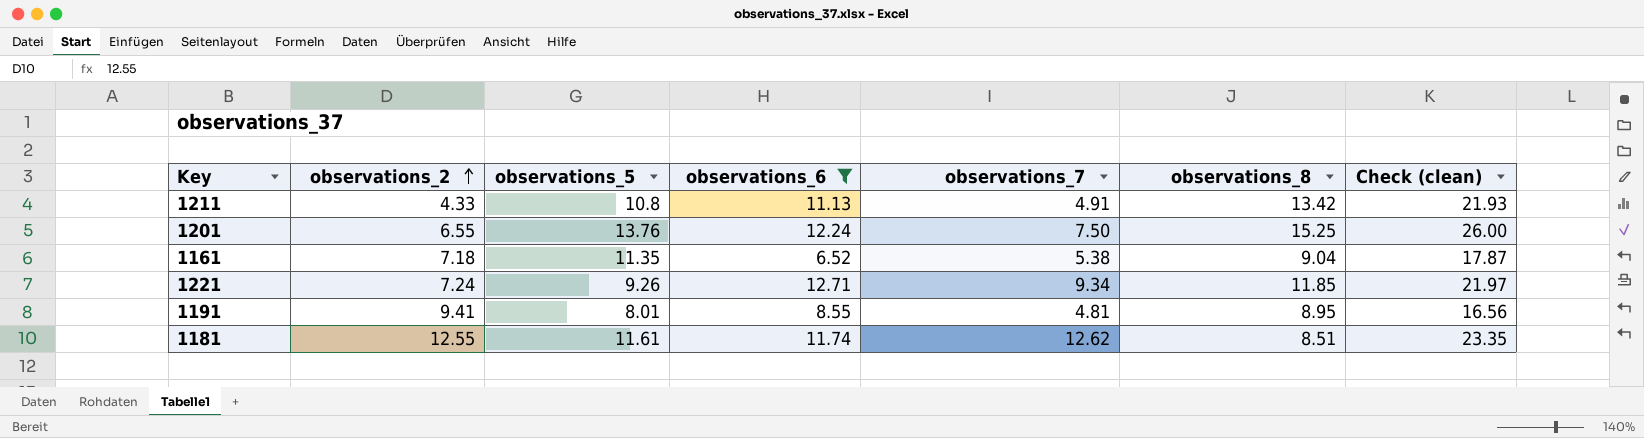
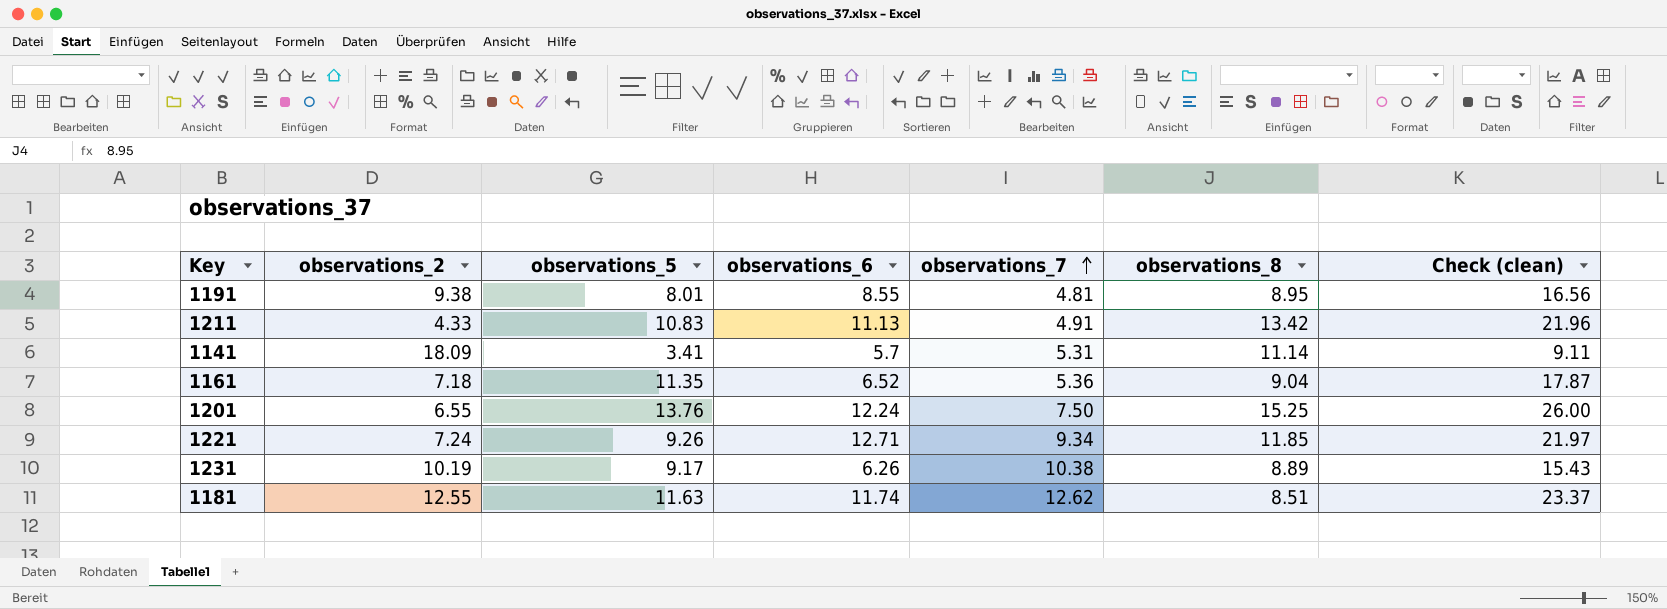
filter: observations_6 >= 6.52 -> none
row order: observations_2 ascending -> observations_7 ascending
1191 | observations_2: 9.41 -> 9.38
1211 | observations_5: 10.8 -> 10.83
1211 | Check (clean): 21.93 -> 21.96
1161 | observations_7: 5.38 -> 5.36
1181 | observations_5: 11.61 -> 11.63
1181 | Check (clean): 23.35 -> 23.37

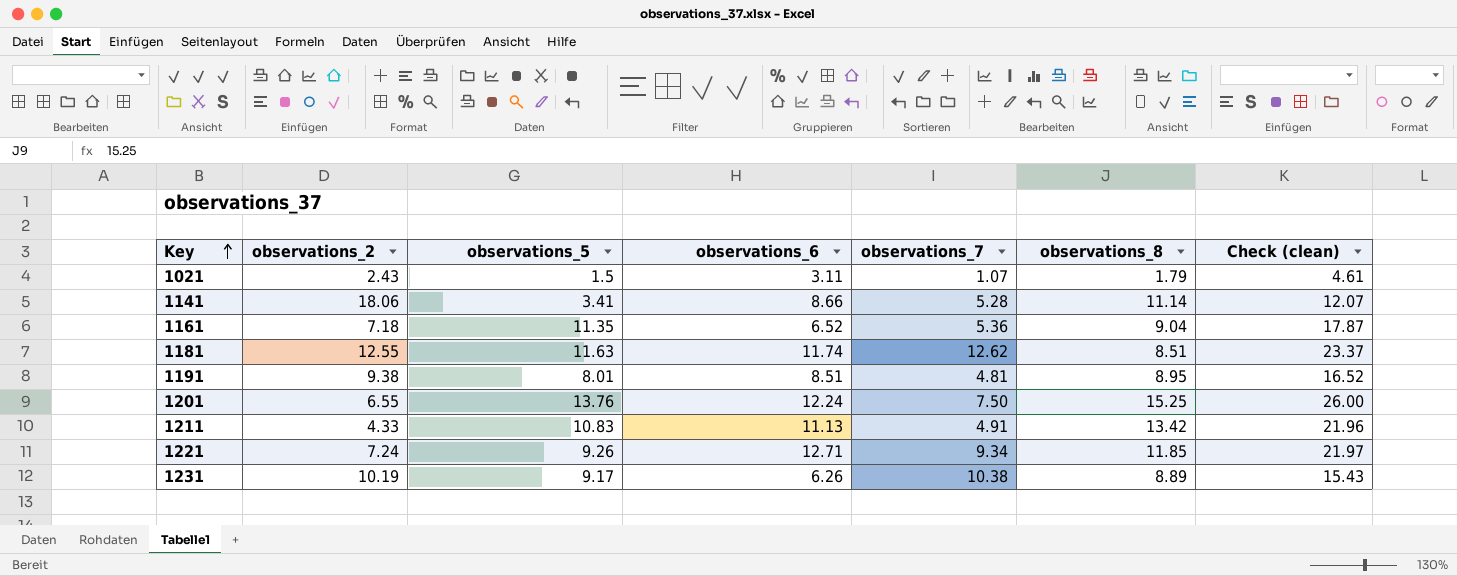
row order: observations_7 ascending -> Key ascending
row 1021: none -> 2.43 | 1.5 | 3.11 | 1.07 | 1.79 | 4.61
1141 | observations_2: 18.09 -> 18.06
1141 | observations_6: 5.7 -> 8.66
1141 | observations_7: 5.31 -> 5.28
1141 | Check (clean): 9.11 -> 12.07
1191 | observations_6: 8.55 -> 8.51
1191 | Check (clean): 16.56 -> 16.52

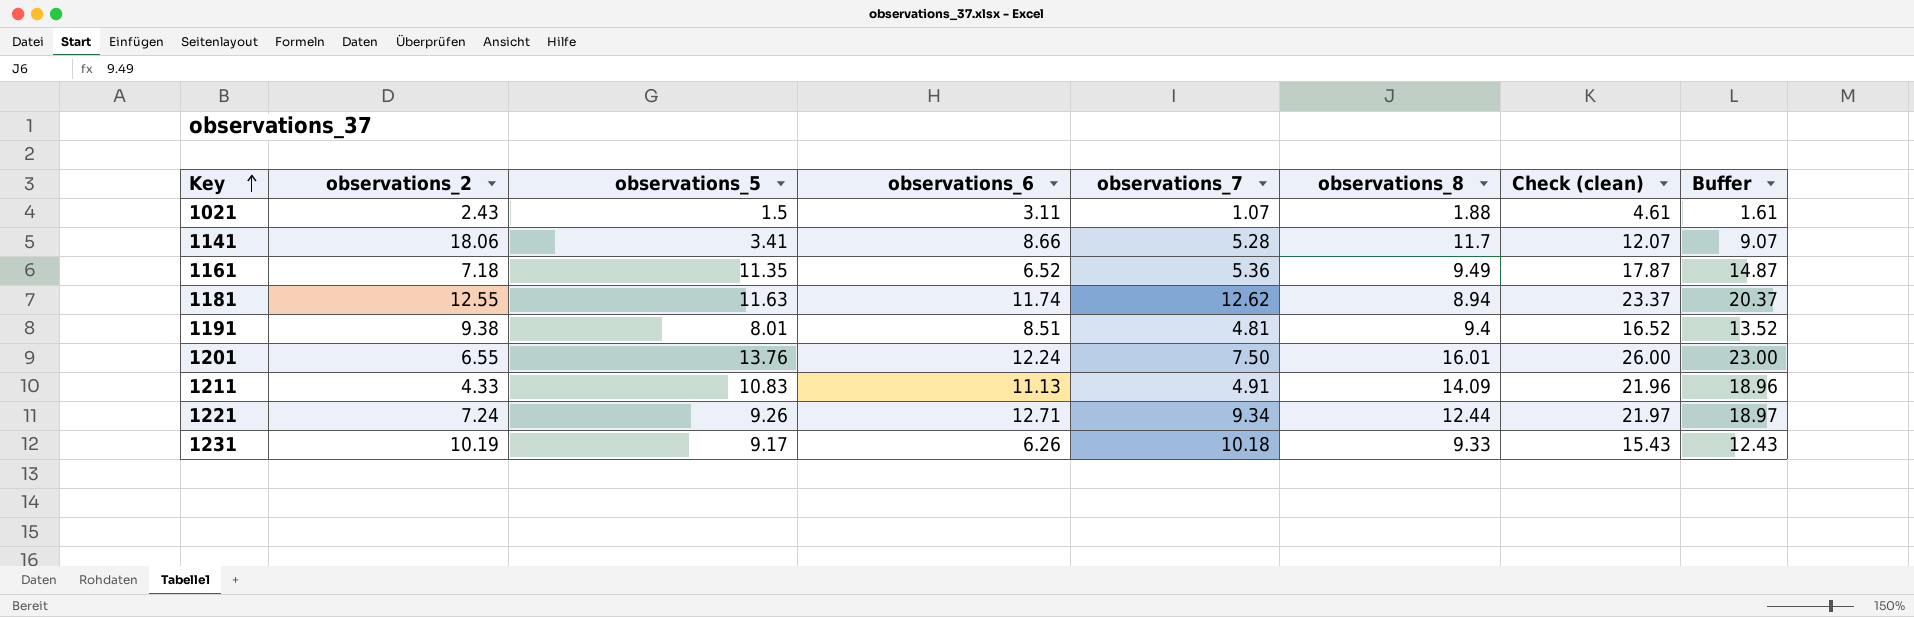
column Buffer | formula: none -> [Check (clean)] - 3
1021 | observations_8: 1.79 -> 1.88
1141 | observations_8: 11.14 -> 11.7
1161 | observations_8: 9.04 -> 9.49
1181 | observations_8: 8.51 -> 8.94
1191 | observations_8: 8.95 -> 9.4
1201 | observations_8: 15.25 -> 16.01
1211 | observations_8: 13.42 -> 14.09
1221 | observations_8: 11.85 -> 12.44
1231 | observations_7: 10.38 -> 10.18
1231 | observations_8: 8.89 -> 9.33

